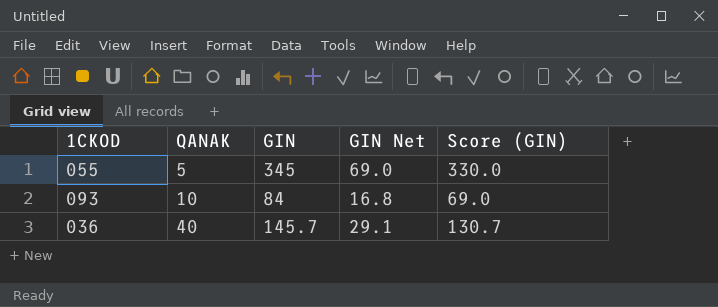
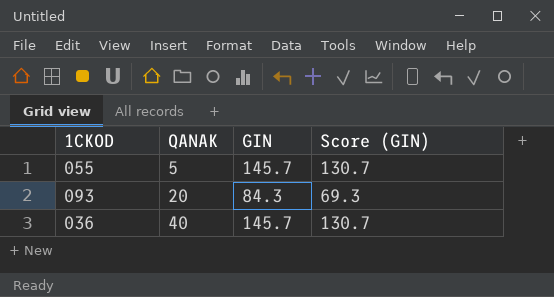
column GIN Net | formula: [GIN] * 0.2 -> none
055 | GIN: 345 -> 145.7
055 | Score (GIN): 330.0 -> 130.7
093 | QANAK: 10 -> 20
093 | GIN: 84 -> 84.3
093 | Score (GIN): 69.0 -> 69.3

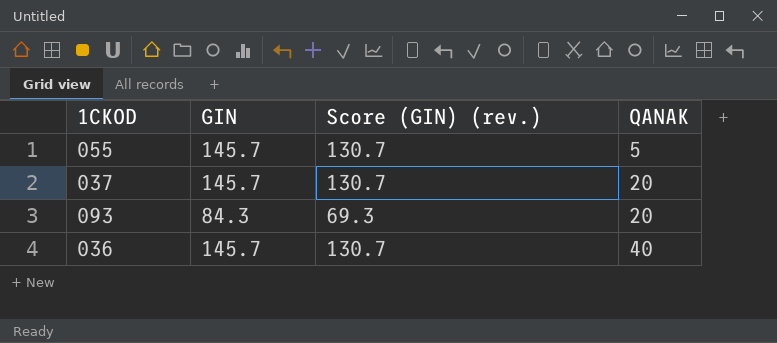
column name: Score (GIN) -> Score (GIN) (rev.)
column QANAK | position: 2 -> 4
row 037: none -> 145.7 | 130.7 | 20

